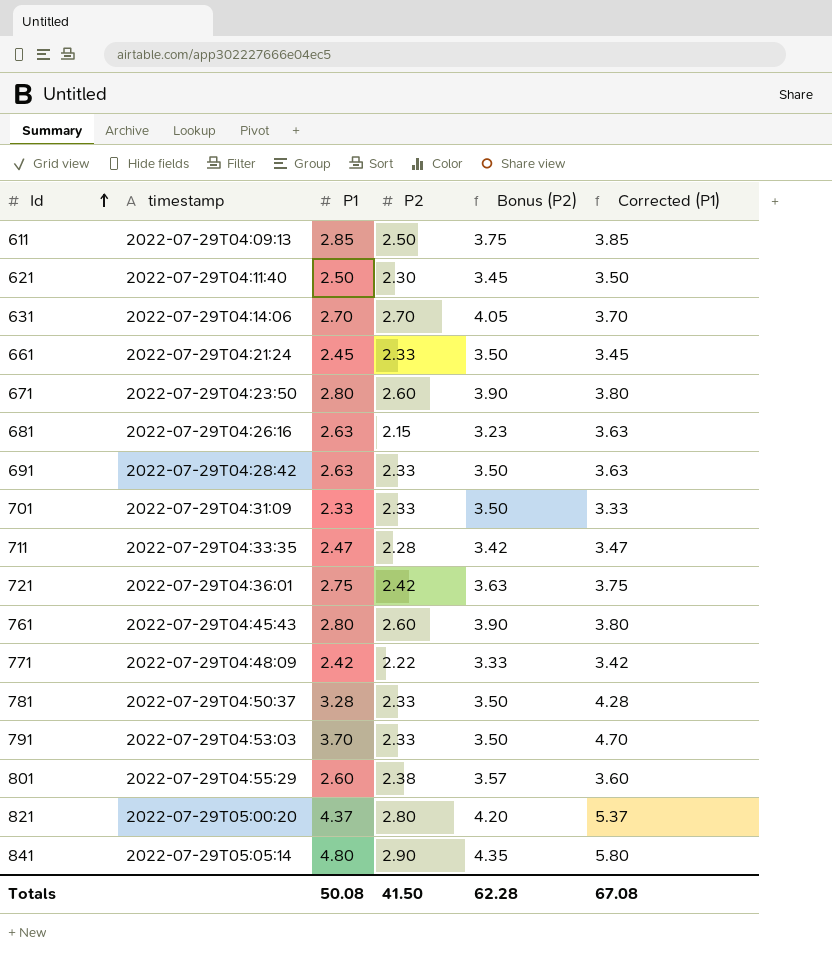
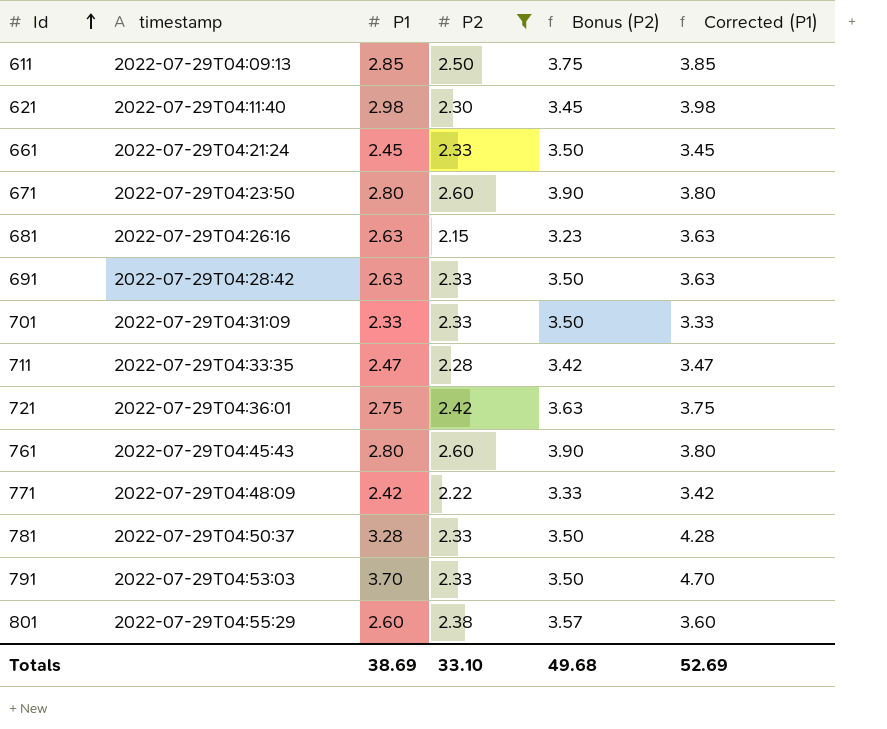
filter: none -> P2 <= 2.60
621 | P1: 2.50 -> 2.98
621 | Corrected (P1): 3.50 -> 3.98
Totals | P1: 50.08 -> 38.69
Totals | P2: 41.50 -> 33.10
Totals | Bonus (P2): 62.28 -> 49.68
Totals | Corrected (P1): 67.08 -> 52.69

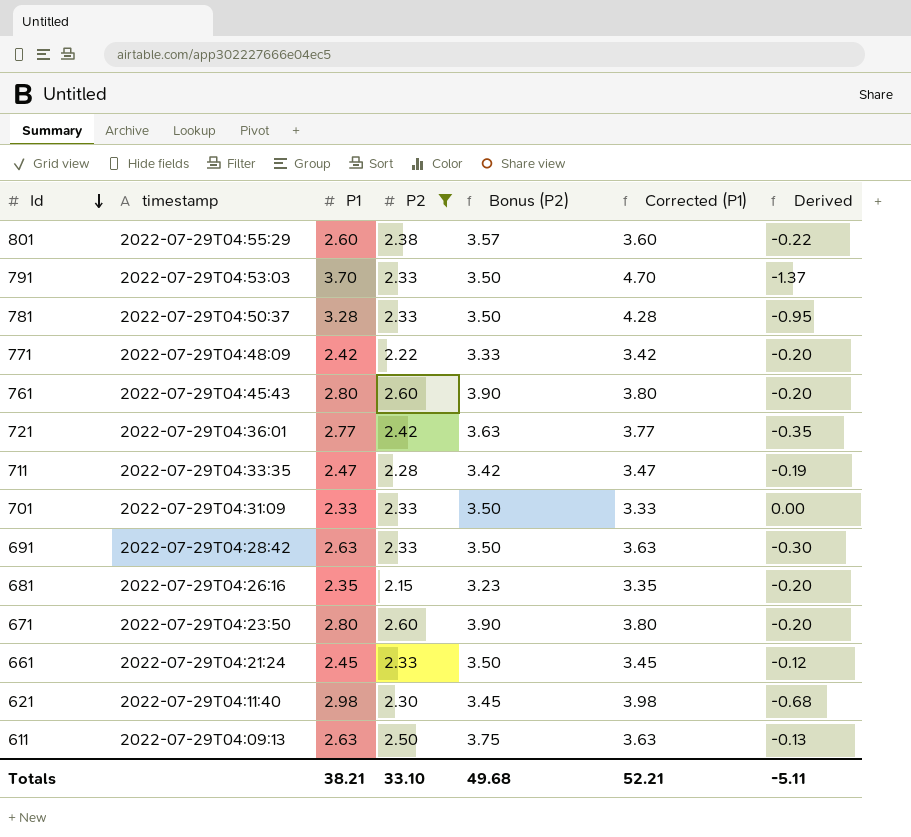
row order: Id ascending -> Id descending
column Derived | formula: none -> [P2] - [P1]
721 | P1: 2.75 -> 2.77
721 | Corrected (P1): 3.75 -> 3.77
681 | P1: 2.63 -> 2.35
681 | Corrected (P1): 3.63 -> 3.35
611 | P1: 2.85 -> 2.63
611 | Corrected (P1): 3.85 -> 3.63
Totals | P1: 38.69 -> 38.21
Totals | Corrected (P1): 52.69 -> 52.21

